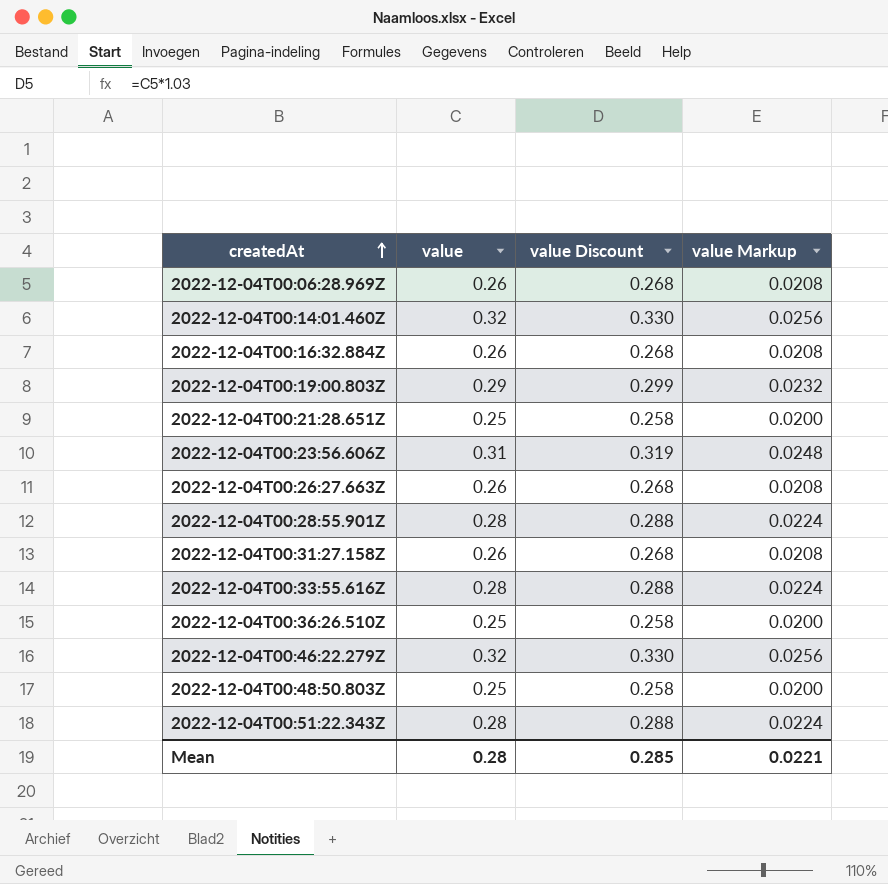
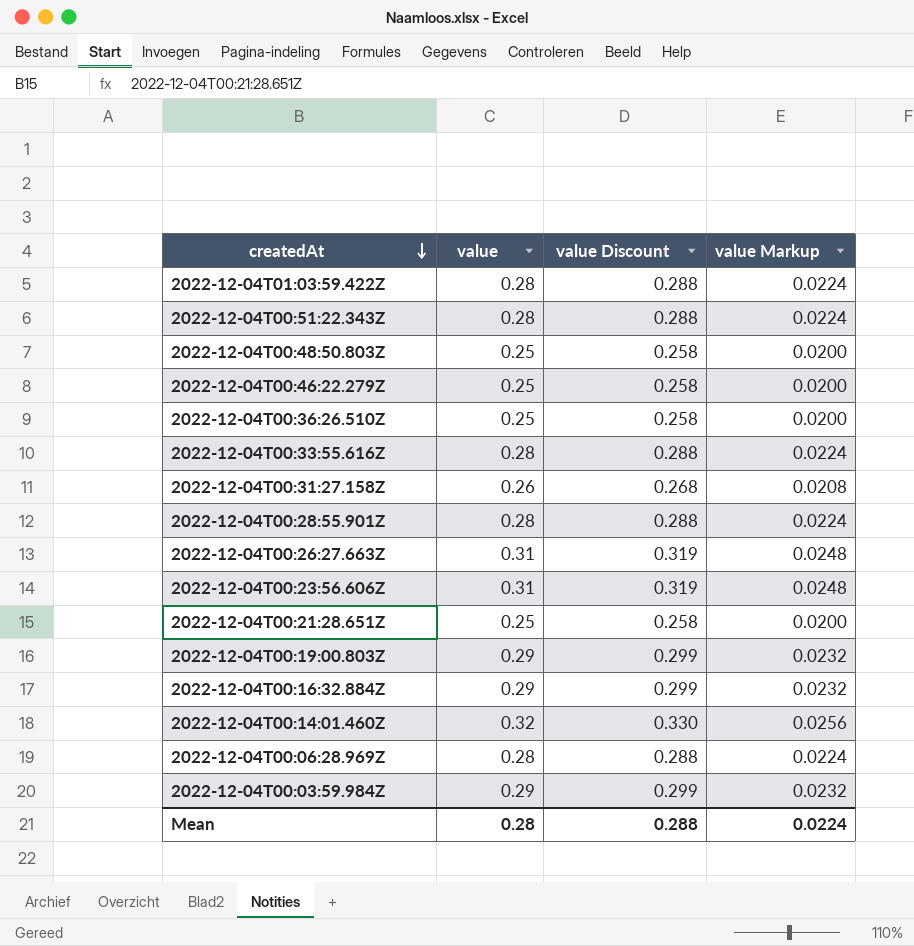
row order: createdAt ascending -> createdAt descending
row 2022-12-04T01:03:59.422Z: none -> 0.28 | 0.288 | 0.0224
2022-12-04T00:46:22.279Z | value: 0.32 -> 0.25
2022-12-04T00:46:22.279Z | value Discount: 0.330 -> 0.258
2022-12-04T00:46:22.279Z | value Markup: 0.0256 -> 0.0200
2022-12-04T00:26:27.663Z | value: 0.26 -> 0.31
2022-12-04T00:26:27.663Z | value Discount: 0.268 -> 0.319
2022-12-04T00:26:27.663Z | value Markup: 0.0208 -> 0.0248
2022-12-04T00:16:32.884Z | value: 0.26 -> 0.29
2022-12-04T00:16:32.884Z | value Discount: 0.268 -> 0.299
2022-12-04T00:16:32.884Z | value Markup: 0.0208 -> 0.0232
2022-12-04T00:06:28.969Z | value: 0.26 -> 0.28
2022-12-04T00:06:28.969Z | value Discount: 0.268 -> 0.288
2022-12-04T00:06:28.969Z | value Markup: 0.0208 -> 0.0224
row 2022-12-04T00:03:59.984Z: none -> 0.29 | 0.299 | 0.0232
Mean | value Discount: 0.285 -> 0.288
Mean | value Markup: 0.0221 -> 0.0224

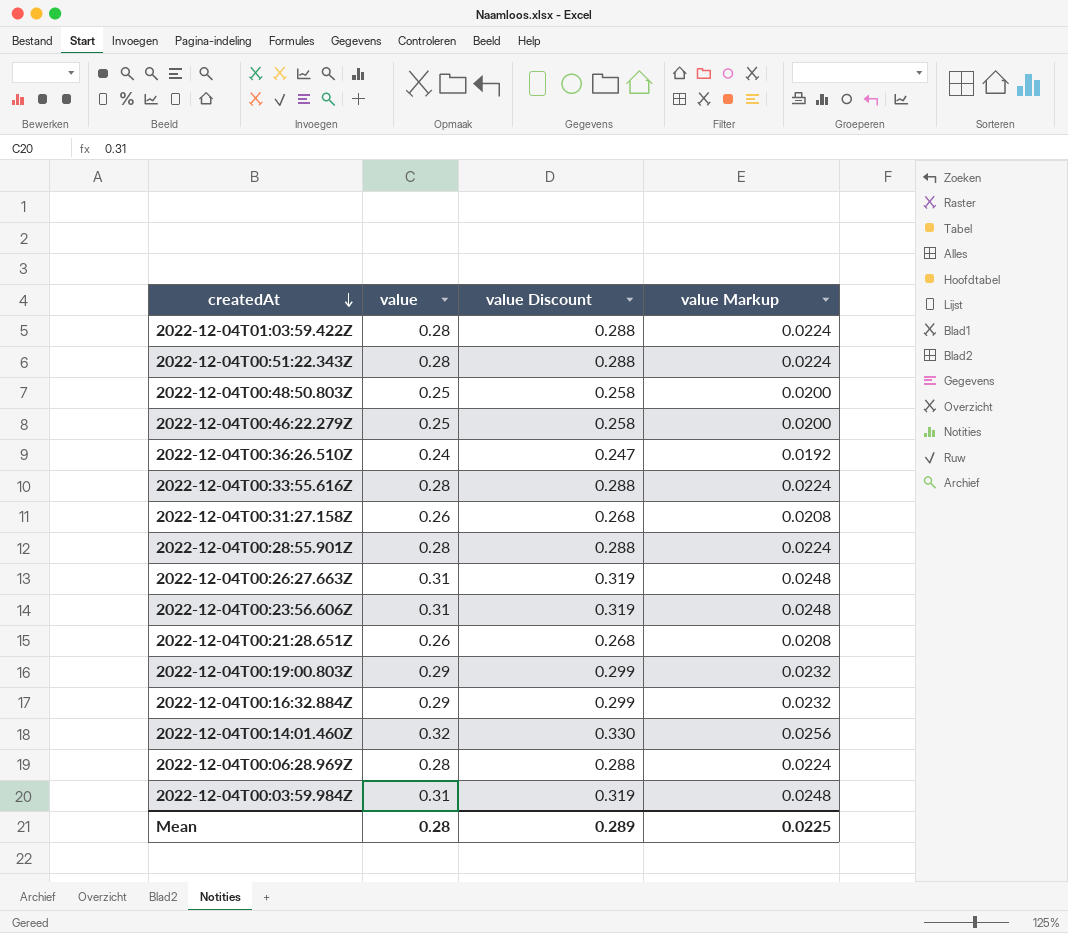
2022-12-04T00:36:26.510Z | value: 0.25 -> 0.24
2022-12-04T00:36:26.510Z | value Discount: 0.258 -> 0.247
2022-12-04T00:36:26.510Z | value Markup: 0.0200 -> 0.0192
2022-12-04T00:21:28.651Z | value: 0.25 -> 0.26
2022-12-04T00:21:28.651Z | value Discount: 0.258 -> 0.268
2022-12-04T00:21:28.651Z | value Markup: 0.0200 -> 0.0208
2022-12-04T00:03:59.984Z | value: 0.29 -> 0.31
2022-12-04T00:03:59.984Z | value Discount: 0.299 -> 0.319
2022-12-04T00:03:59.984Z | value Markup: 0.0232 -> 0.0248
Mean | value Discount: 0.288 -> 0.289
Mean | value Markup: 0.0224 -> 0.0225

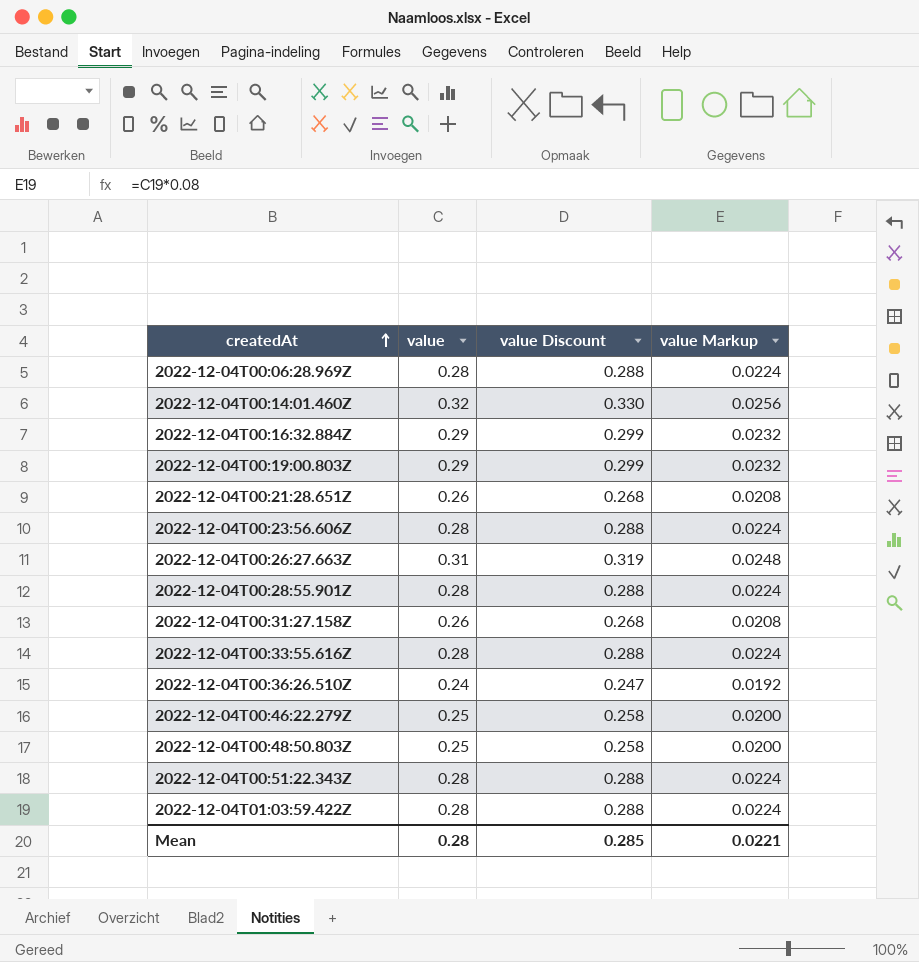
row order: createdAt descending -> createdAt ascending
row 2022-12-04T00:03:59.984Z: 0.31 | 0.319 | 0.0248 -> none
2022-12-04T00:23:56.606Z | value: 0.31 -> 0.28
2022-12-04T00:23:56.606Z | value Discount: 0.319 -> 0.288
2022-12-04T00:23:56.606Z | value Markup: 0.0248 -> 0.0224
Mean | value Discount: 0.289 -> 0.285
Mean | value Markup: 0.0225 -> 0.0221

